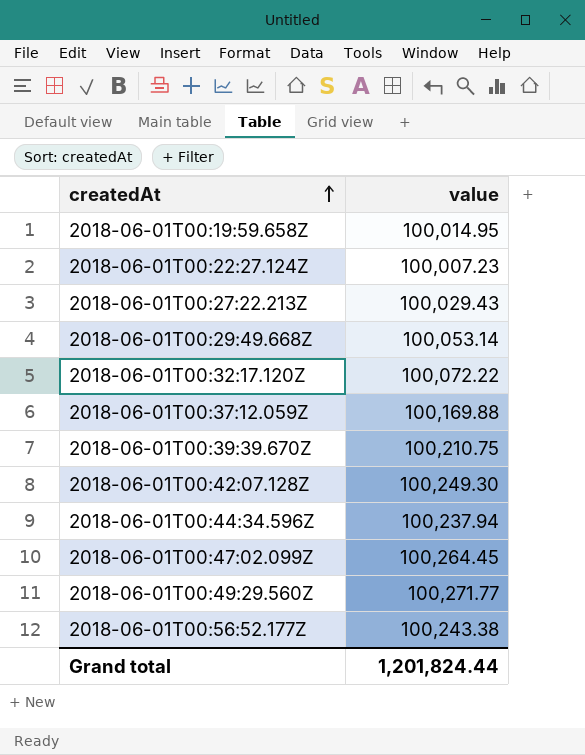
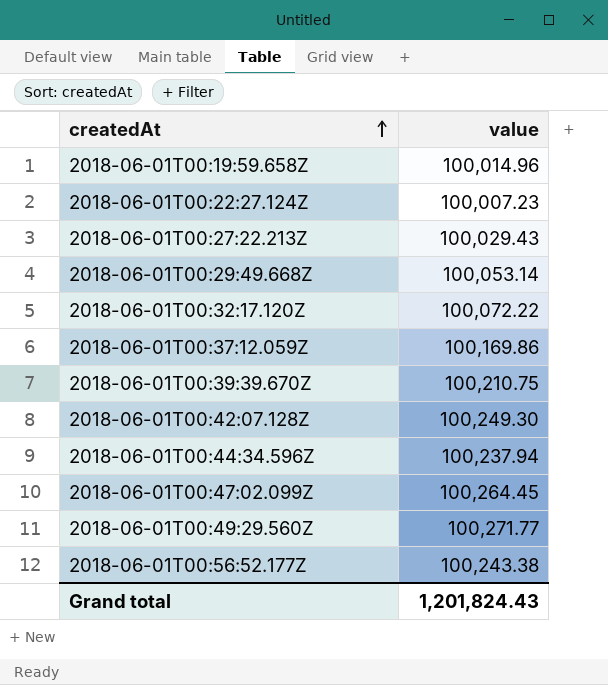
2018-06-01T00:19:59.658Z | value: 100,014.95 -> 100,014.96
2018-06-01T00:37:12.059Z | value: 100,169.88 -> 100,169.86
Grand total | value: 1,201,824.44 -> 1,201,824.43

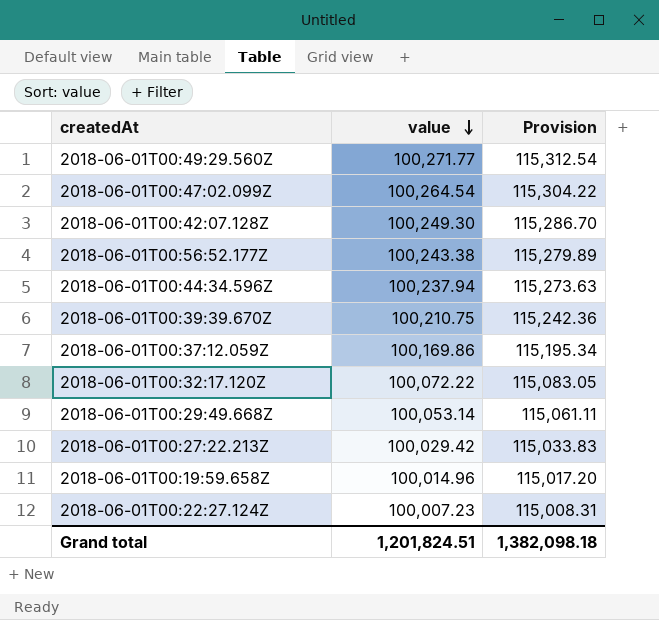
row order: createdAt ascending -> value descending
column Provision | formula: none -> [value] * 1.15
2018-06-01T00:47:02.099Z | value: 100,264.45 -> 100,264.54
2018-06-01T00:27:22.213Z | value: 100,029.43 -> 100,029.42
Grand total | value: 1,201,824.43 -> 1,201,824.51

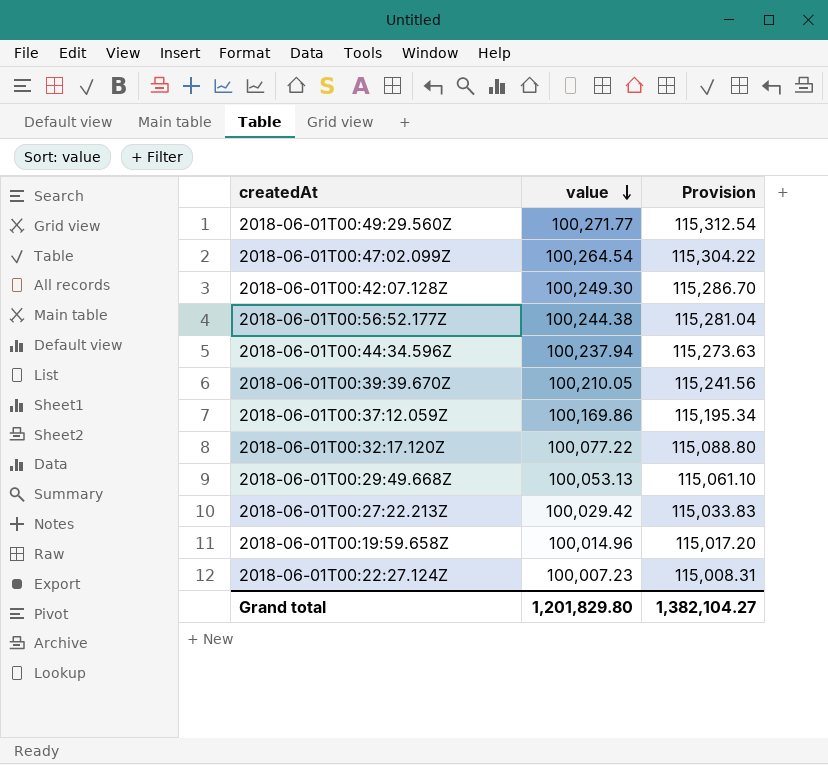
2018-06-01T00:56:52.177Z | value: 100,243.38 -> 100,244.38
2018-06-01T00:56:52.177Z | Provision: 115,279.89 -> 115,281.04
2018-06-01T00:39:39.670Z | value: 100,210.75 -> 100,210.05
2018-06-01T00:39:39.670Z | Provision: 115,242.36 -> 115,241.56
2018-06-01T00:32:17.120Z | value: 100,072.22 -> 100,077.22
2018-06-01T00:32:17.120Z | Provision: 115,083.05 -> 115,088.80
2018-06-01T00:29:49.668Z | value: 100,053.14 -> 100,053.13
2018-06-01T00:29:49.668Z | Provision: 115,061.11 -> 115,061.10
Grand total | value: 1,201,824.51 -> 1,201,829.80
Grand total | Provision: 1,382,098.18 -> 1,382,104.27

